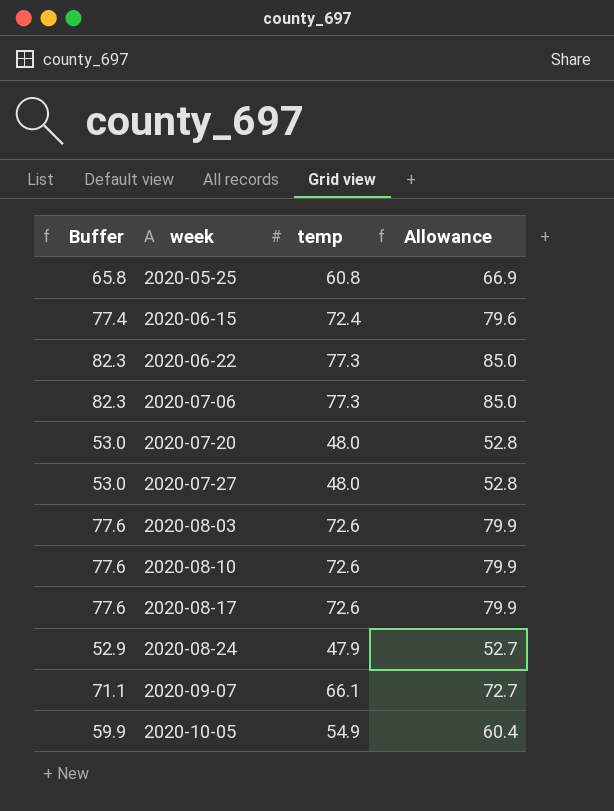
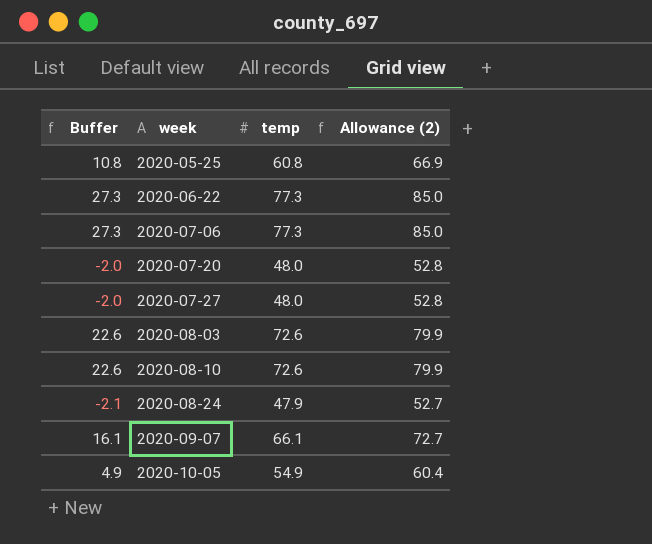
column Buffer | formula: [temp] + 5 -> [temp] - 50
column name: Allowance -> Allowance (2)
row 2020-06-15: 77.4 | 72.4 | 79.6 -> none
row 2020-08-17: 77.6 | 72.6 | 79.9 -> none

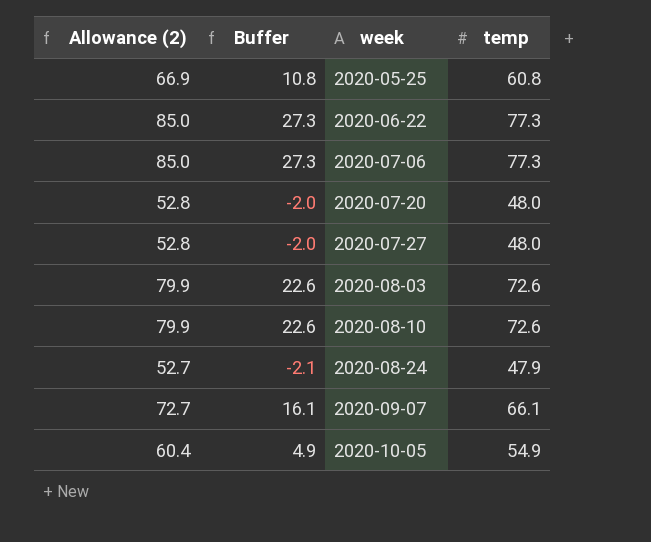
column Allowance (2) | position: 4 -> 1

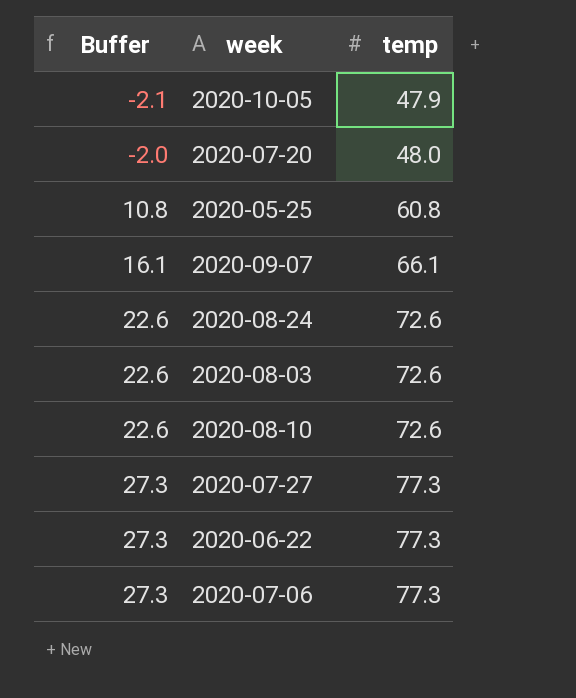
row order: week ascending -> Buffer ascending
column Allowance (2) | formula: [temp] * 1.1 -> none
2020-10-05 | Buffer: 4.9 -> -2.1
2020-10-05 | temp: 54.9 -> 47.9
2020-08-24 | Buffer: -2.1 -> 22.6
2020-08-24 | temp: 47.9 -> 72.6
2020-07-27 | Buffer: -2.0 -> 27.3
2020-07-27 | temp: 48.0 -> 77.3

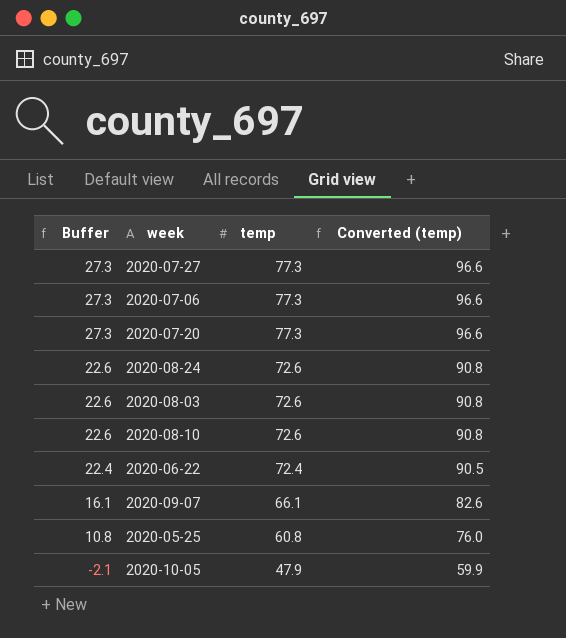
row order: Buffer ascending -> Buffer descending
column Converted (temp) | formula: none -> [temp] * 1.25
2020-07-20 | Buffer: -2.0 -> 27.3
2020-07-20 | temp: 48.0 -> 77.3
2020-06-22 | Buffer: 27.3 -> 22.4
2020-06-22 | temp: 77.3 -> 72.4

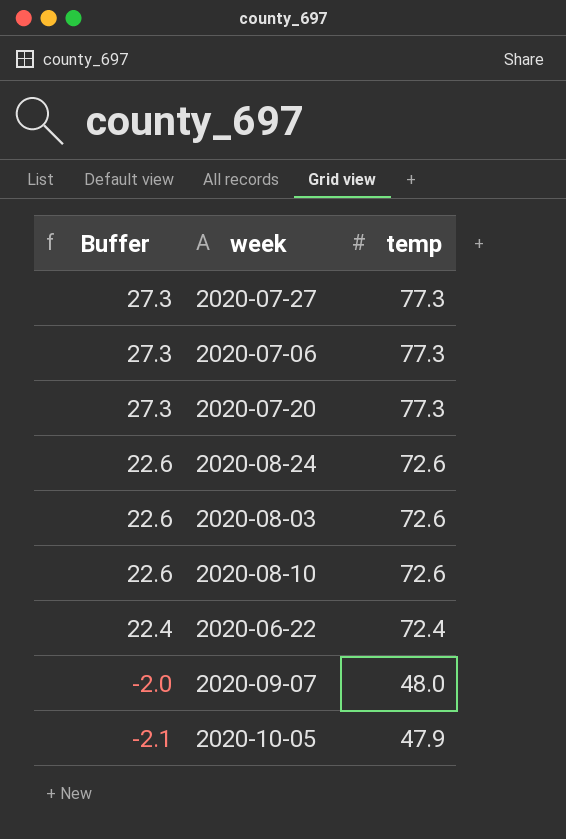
column Converted (temp) | formula: [temp] * 1.25 -> none
row 2020-05-25: 10.8 | 60.8 | 76.0 -> none
2020-09-07 | Buffer: 16.1 -> -2.0
2020-09-07 | temp: 66.1 -> 48.0

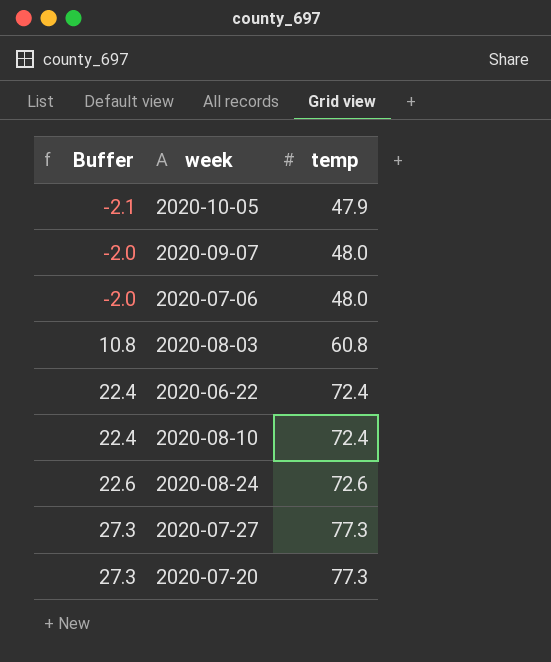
row order: Buffer descending -> Buffer ascending
2020-07-06 | Buffer: 27.3 -> -2.0
2020-07-06 | temp: 77.3 -> 48.0
2020-08-03 | Buffer: 22.6 -> 10.8
2020-08-03 | temp: 72.6 -> 60.8
2020-08-10 | Buffer: 22.6 -> 22.4
2020-08-10 | temp: 72.6 -> 72.4

